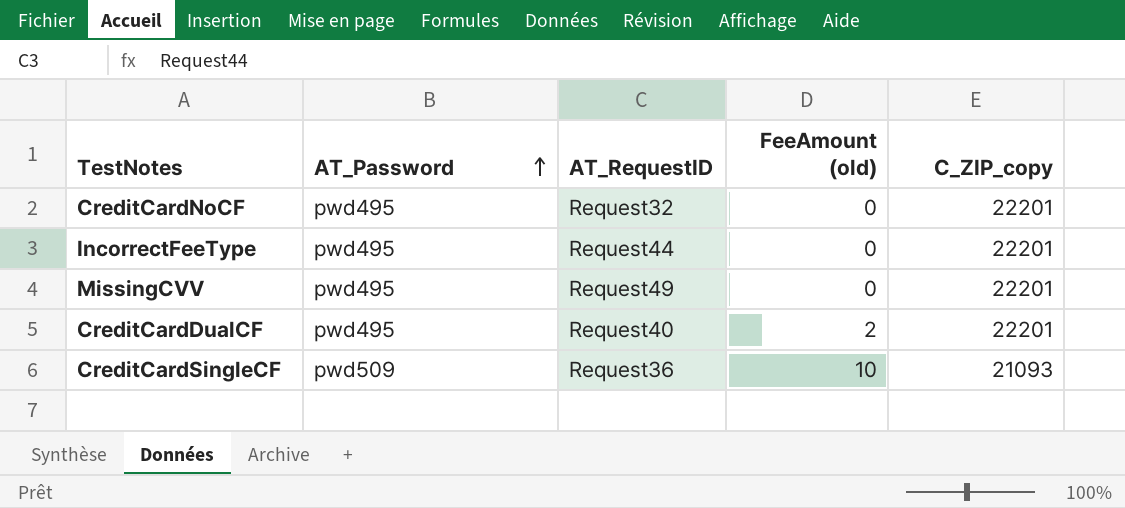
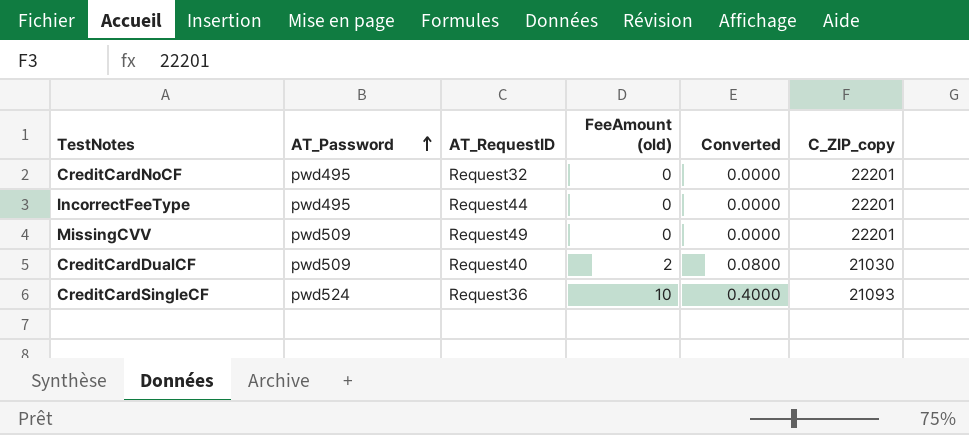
column Converted | formula: none -> [FeeAmount (old)] * 0.04
MissingCVV | AT_Password: pwd495 -> pwd509
CreditCardDualCF | AT_Password: pwd495 -> pwd509
CreditCardDualCF | C_ZIP_copy: 22201 -> 21030
CreditCardSingleCF | AT_Password: pwd509 -> pwd524

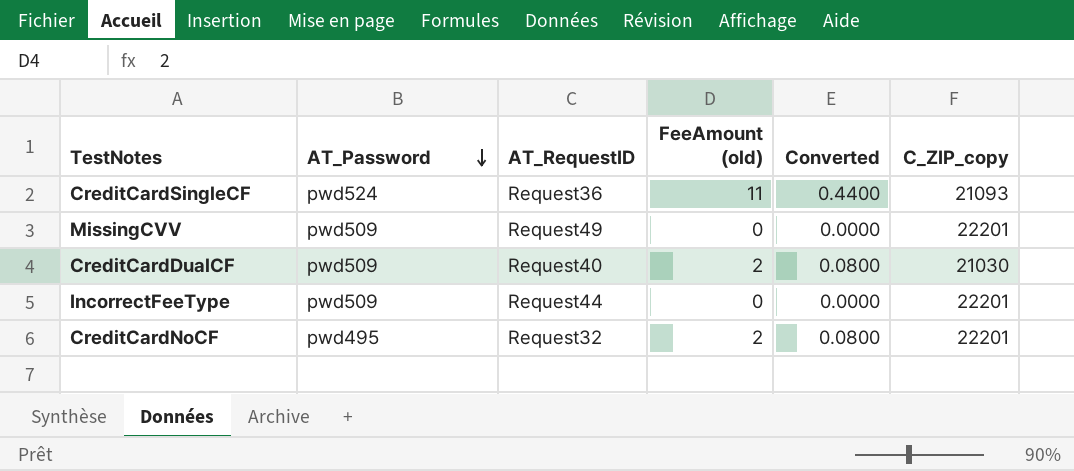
row order: AT_Password ascending -> AT_Password descending
CreditCardSingleCF | FeeAmount (old): 10 -> 11
CreditCardSingleCF | Converted: 0.4000 -> 0.4400
IncorrectFeeType | AT_Password: pwd495 -> pwd509
CreditCardNoCF | FeeAmount (old): 0 -> 2
CreditCardNoCF | Converted: 0.0000 -> 0.0800

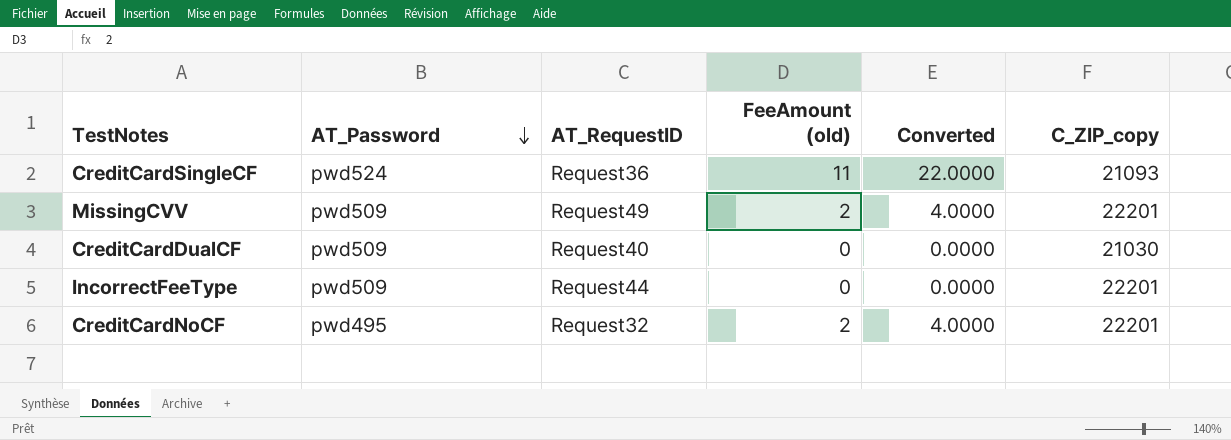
column Converted | formula: [FeeAmount (old)] * 0.04 -> [FeeAmount (old)] * 2
MissingCVV | FeeAmount (old): 0 -> 2
CreditCardDualCF | FeeAmount (old): 2 -> 0

